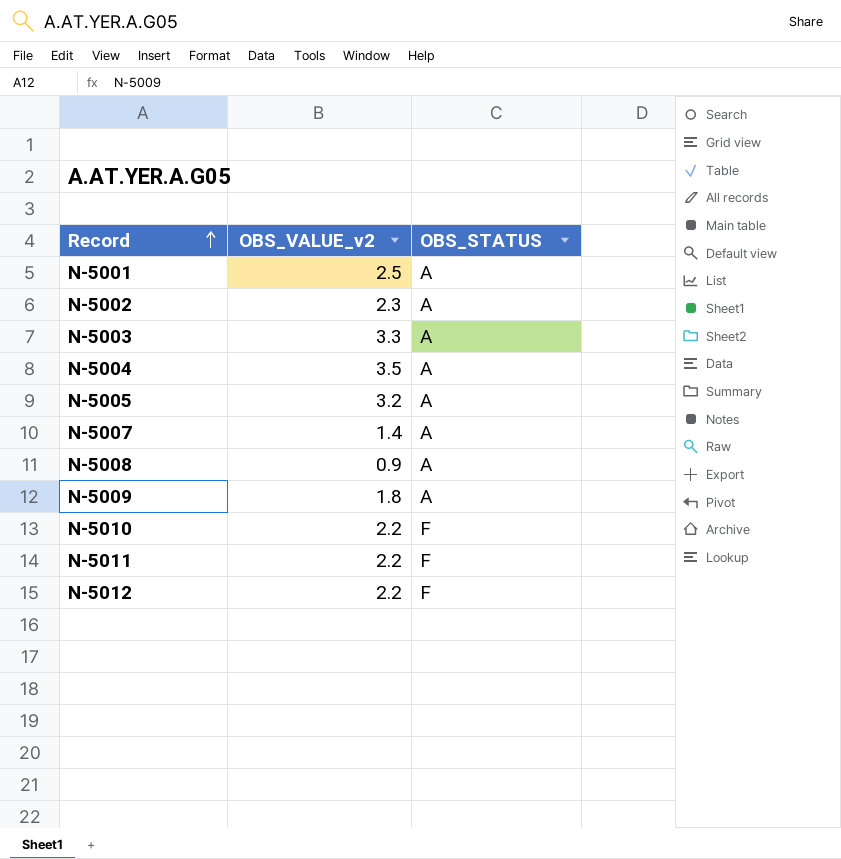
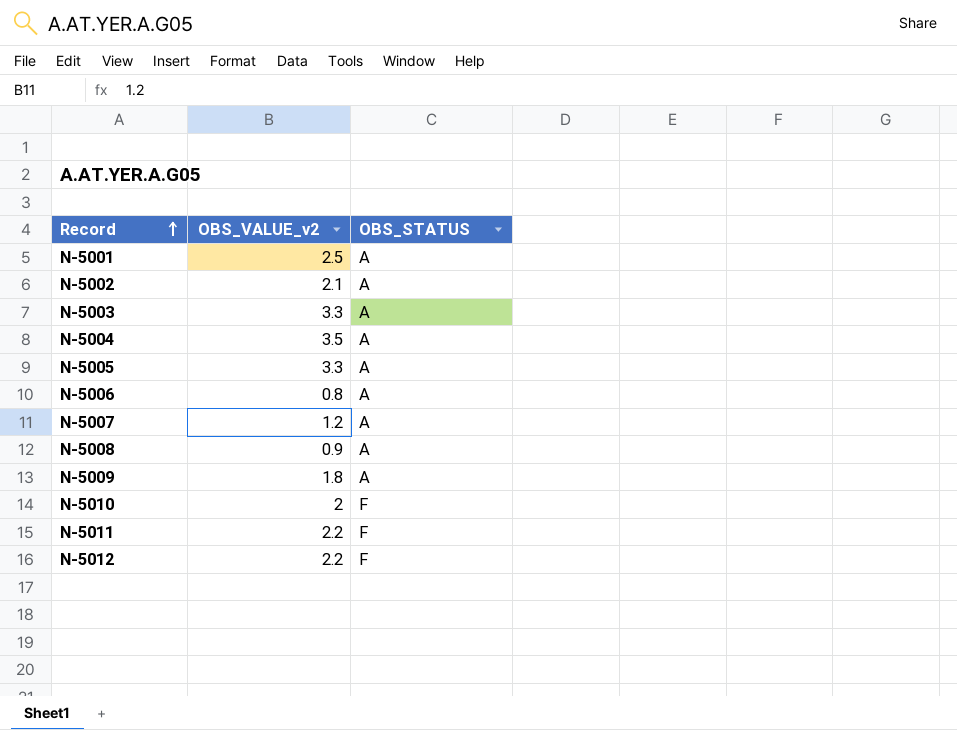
N-5002 | OBS_VALUE_v2: 2.3 -> 2.1
N-5005 | OBS_VALUE_v2: 3.2 -> 3.3
row N-5006: none -> 0.8 | A
N-5007 | OBS_VALUE_v2: 1.4 -> 1.2
N-5010 | OBS_VALUE_v2: 2.2 -> 2

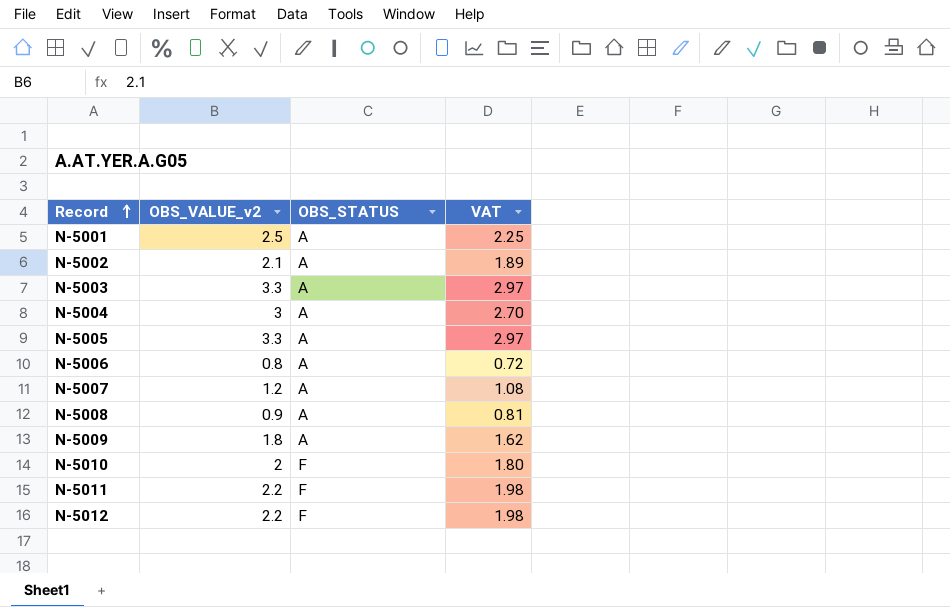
column VAT | formula: none -> [OBS_VALUE_v2] * 0.9
N-5004 | OBS_VALUE_v2: 3.5 -> 3

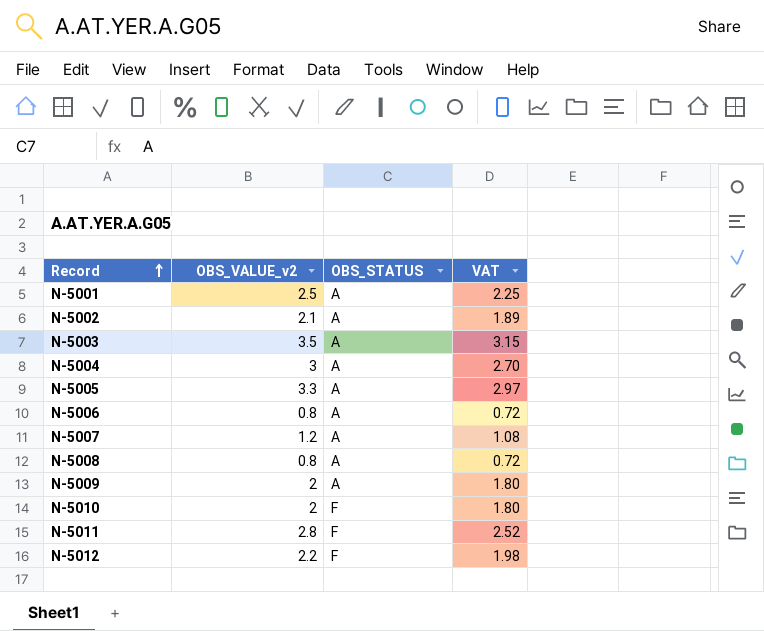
N-5003 | OBS_VALUE_v2: 3.3 -> 3.5
N-5003 | VAT: 2.97 -> 3.15
N-5008 | OBS_VALUE_v2: 0.9 -> 0.8
N-5008 | VAT: 0.81 -> 0.72
N-5009 | OBS_VALUE_v2: 1.8 -> 2
N-5009 | VAT: 1.62 -> 1.80
N-5011 | OBS_VALUE_v2: 2.2 -> 2.8
N-5011 | VAT: 1.98 -> 2.52

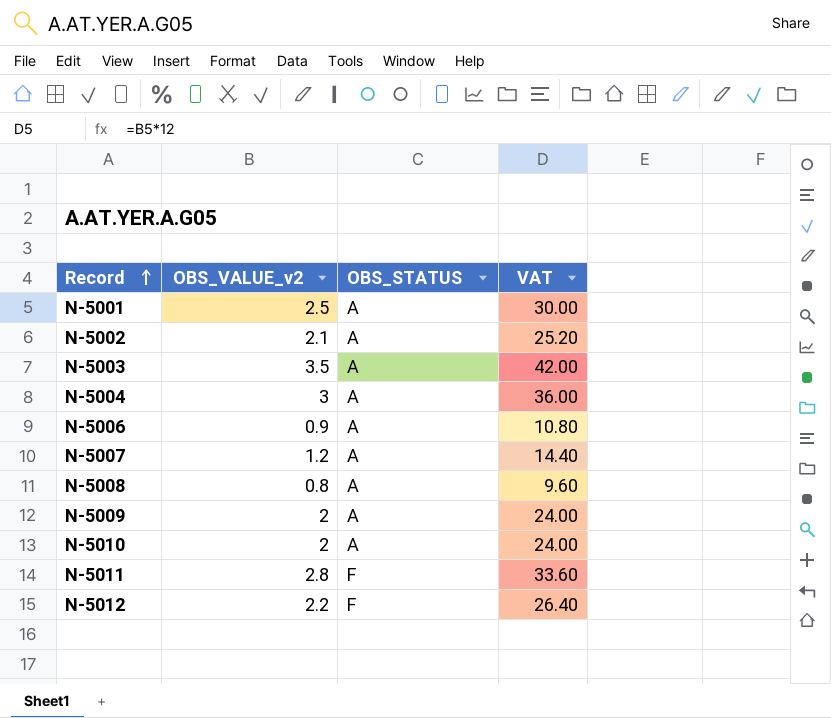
column VAT | formula: [OBS_VALUE_v2] * 0.9 -> [OBS_VALUE_v2] * 12
row N-5005: 3.3 | A | 2.97 -> none
N-5006 | OBS_VALUE_v2: 0.8 -> 0.9
N-5010 | OBS_STATUS: F -> A

